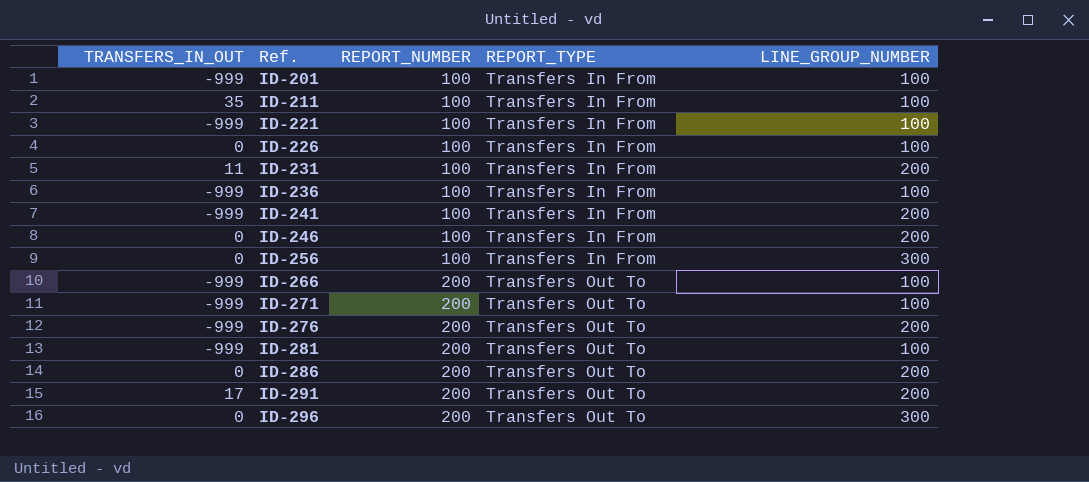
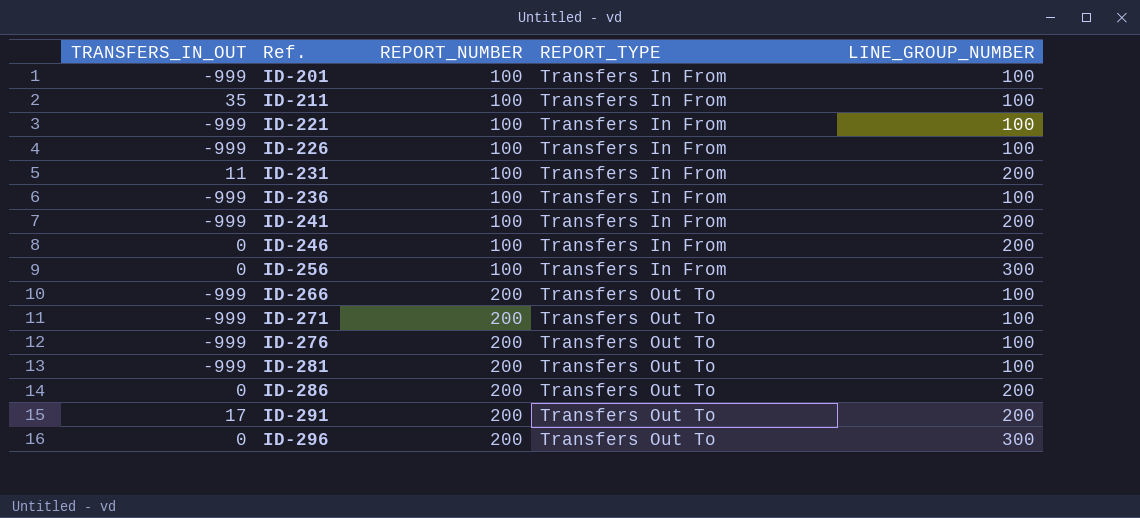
ID-226 | TRANSFERS_IN_OUT: 0 -> -999
ID-276 | LINE_GROUP_NUMBER: 200 -> 100

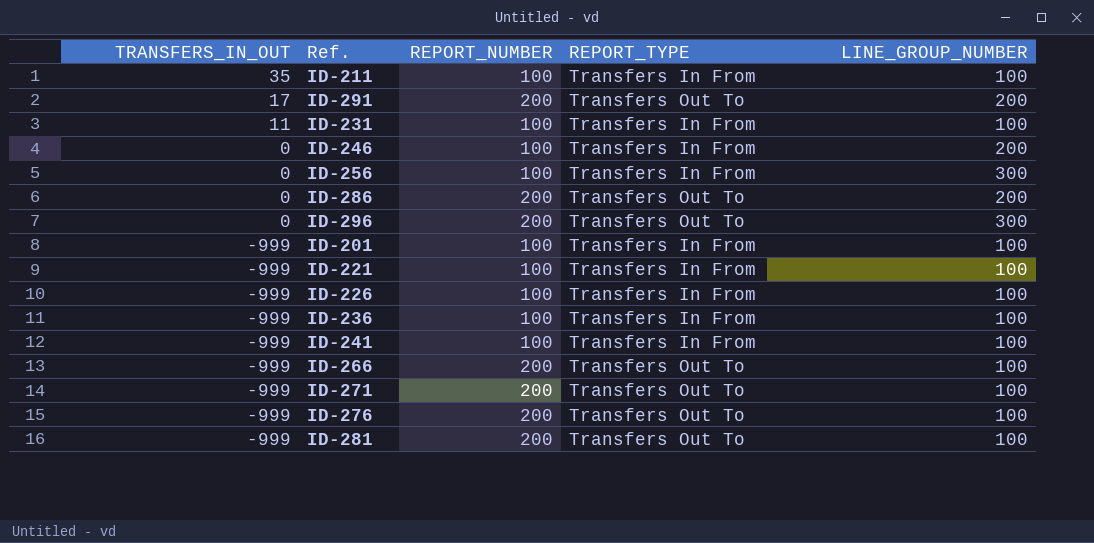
row order: Ref. ascending -> TRANSFERS_IN_OUT descending
ID-231 | LINE_GROUP_NUMBER: 200 -> 100
ID-241 | LINE_GROUP_NUMBER: 200 -> 100

